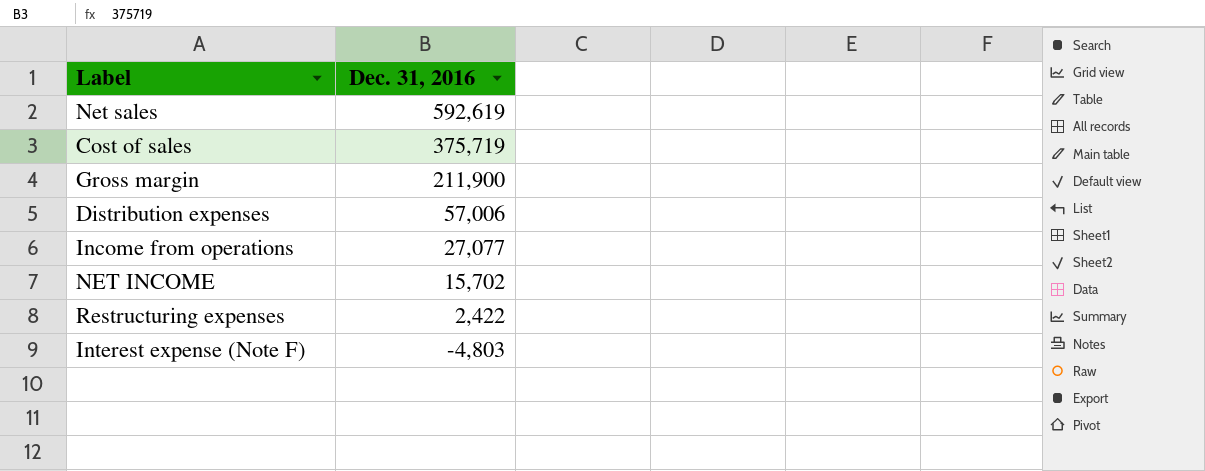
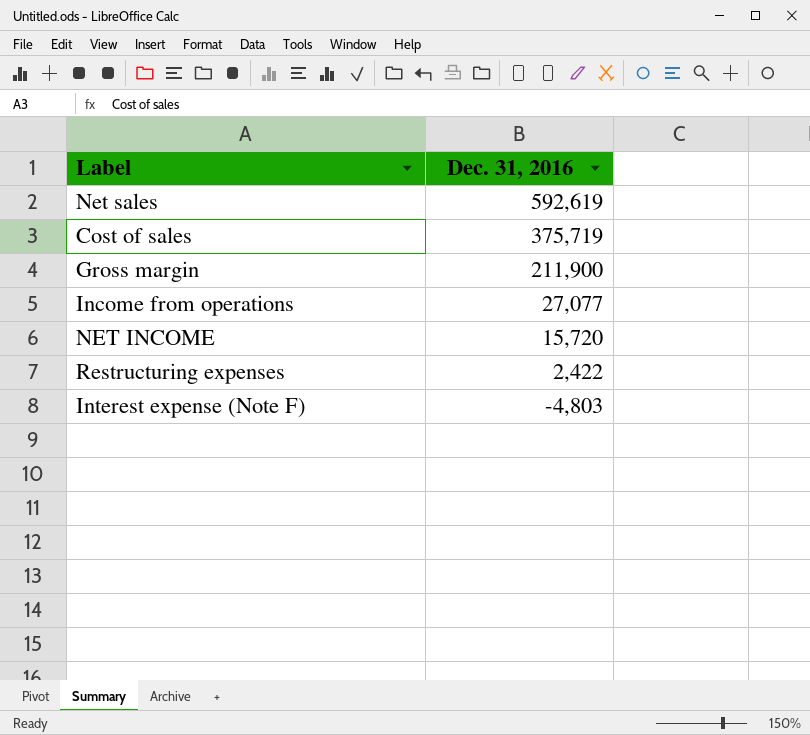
row Distribution expenses: 57,006 -> none
NET INCOME | Dec. 31, 2016: 15,702 -> 15,720

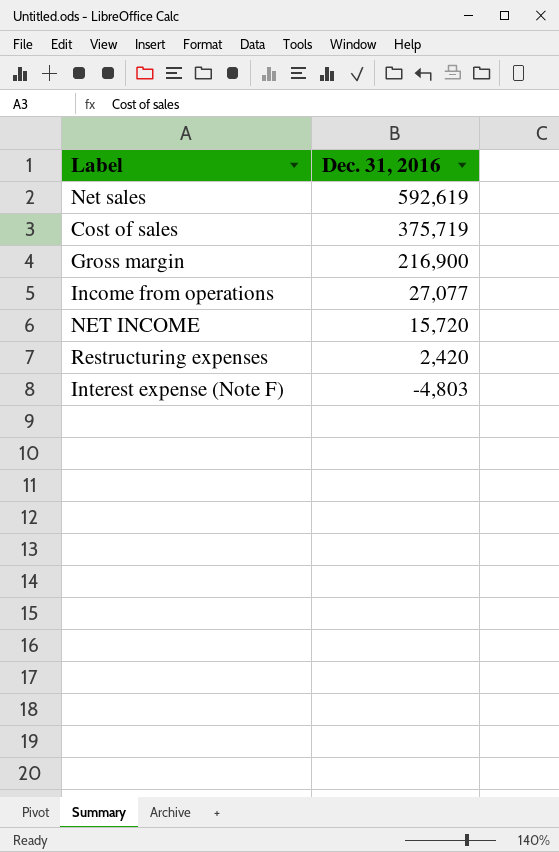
Gross margin | Dec. 31, 2016: 211,900 -> 216,900
Restructuring expenses | Dec. 31, 2016: 2,422 -> 2,420

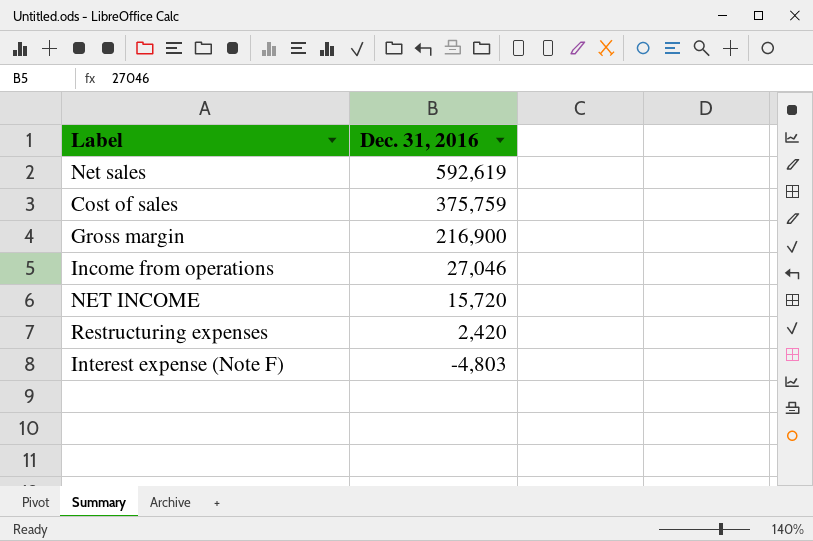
Cost of sales | Dec. 31, 2016: 375,719 -> 375,759
Income from operations | Dec. 31, 2016: 27,077 -> 27,046

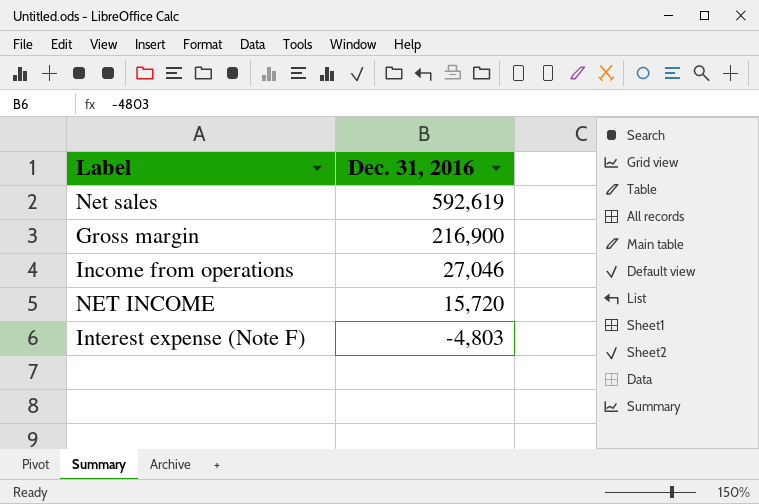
row Cost of sales: 375,759 -> none
row Restructuring expenses: 2,420 -> none

